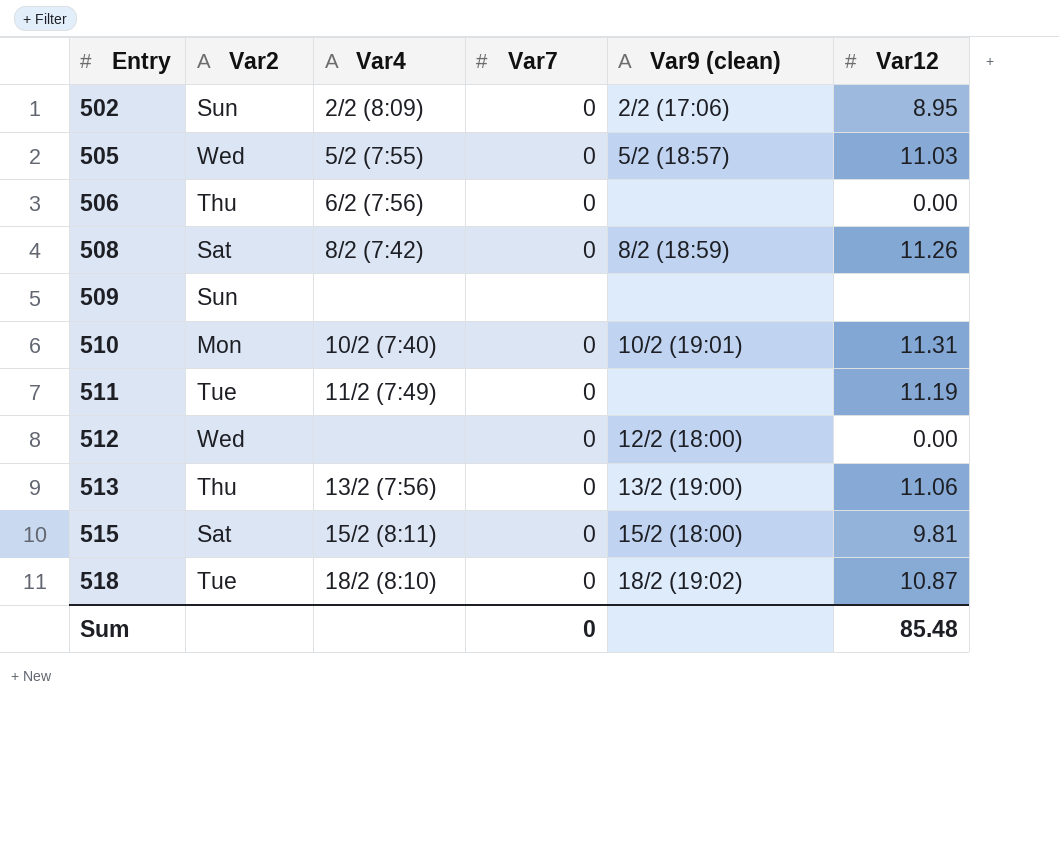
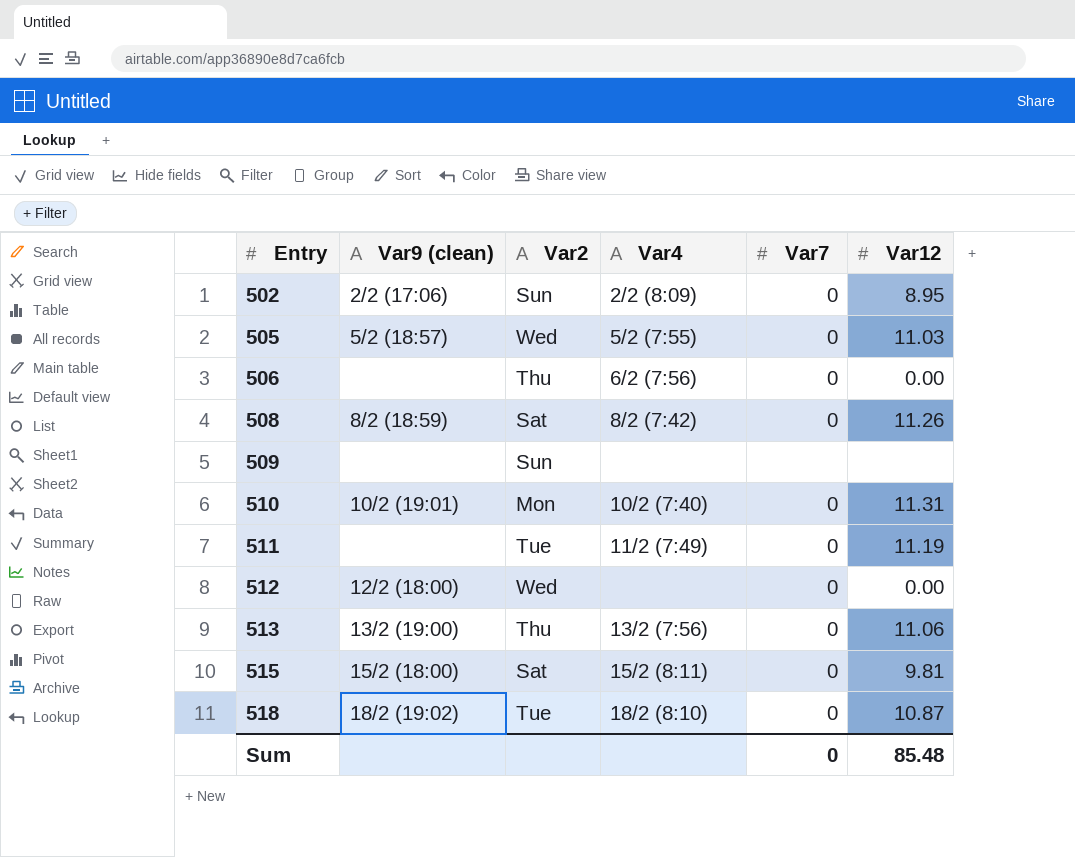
column Var9 (clean) | position: 5 -> 2

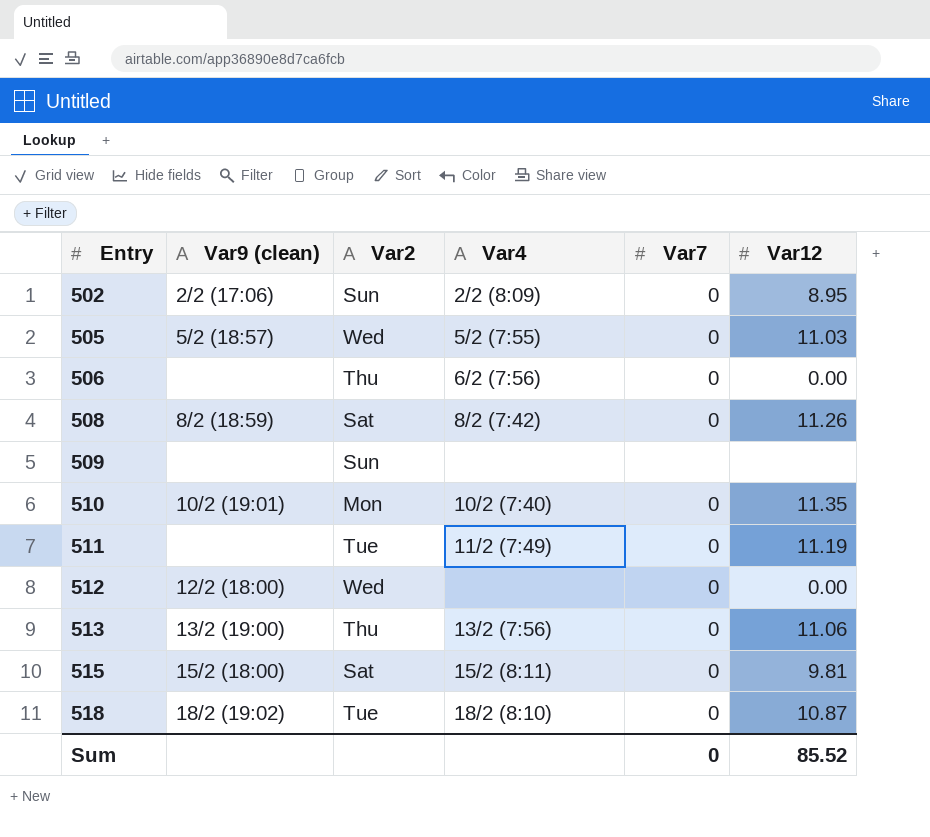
510 | Var12: 11.31 -> 11.35
Sum | Var12: 85.48 -> 85.52

